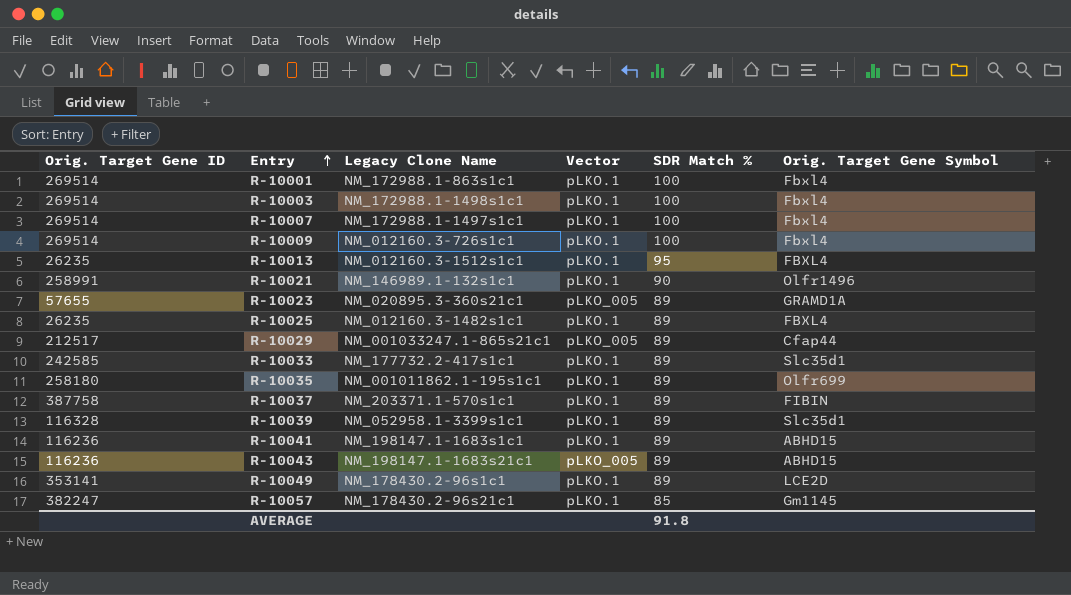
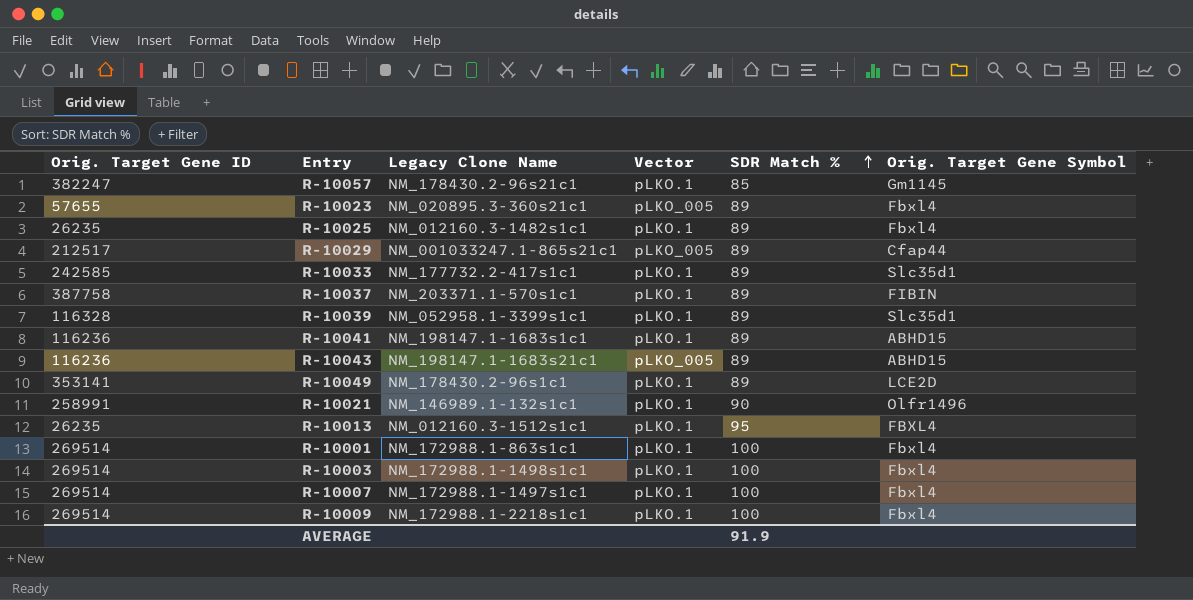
row order: Entry ascending -> SDR Match % ascending
row R-10035: 258180 | NM_001011862.1-195s1c1 | pLKO.1 | 89 | Olfr699 -> none
R-10023 | Orig. Target Gene Symbol: GRAMD1A -> Fbxl4
R-10025 | Orig. Target Gene Symbol: FBXL4 -> Fbxl4
R-10009 | Legacy Clone Name: NM_012160.3-726s1c1 -> NM_172988.1-2218s1c1
AVERAGE | SDR Match %: 91.8 -> 91.9

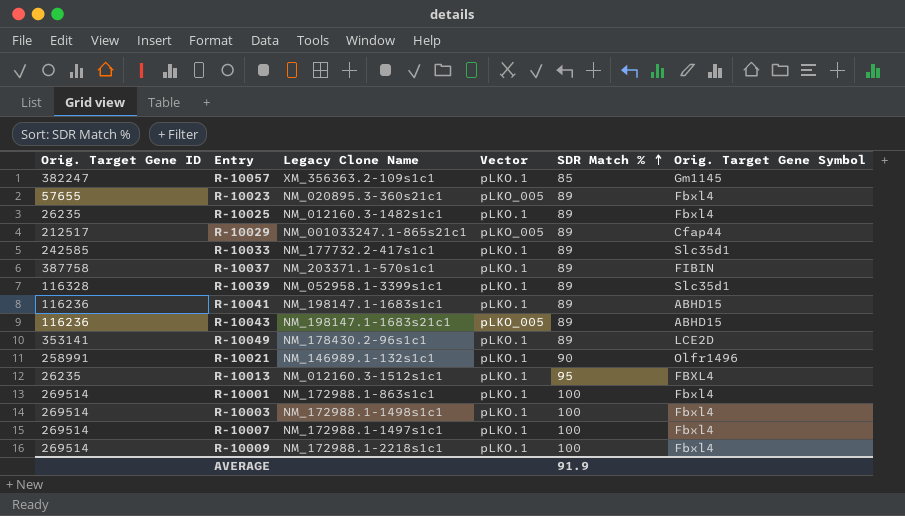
R-10057 | Legacy Clone Name: NM_178430.2-96s21c1 -> XM_356363.2-109s1c1

